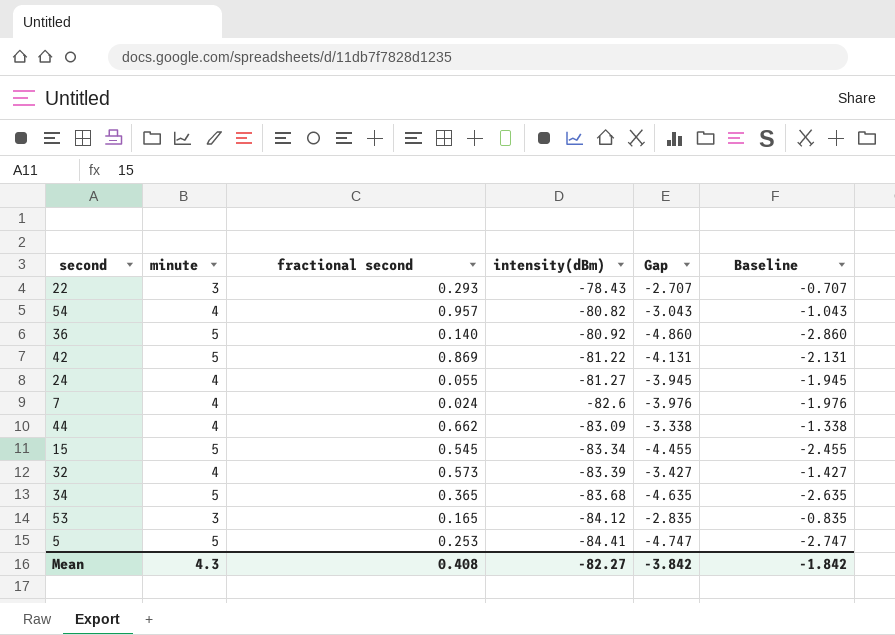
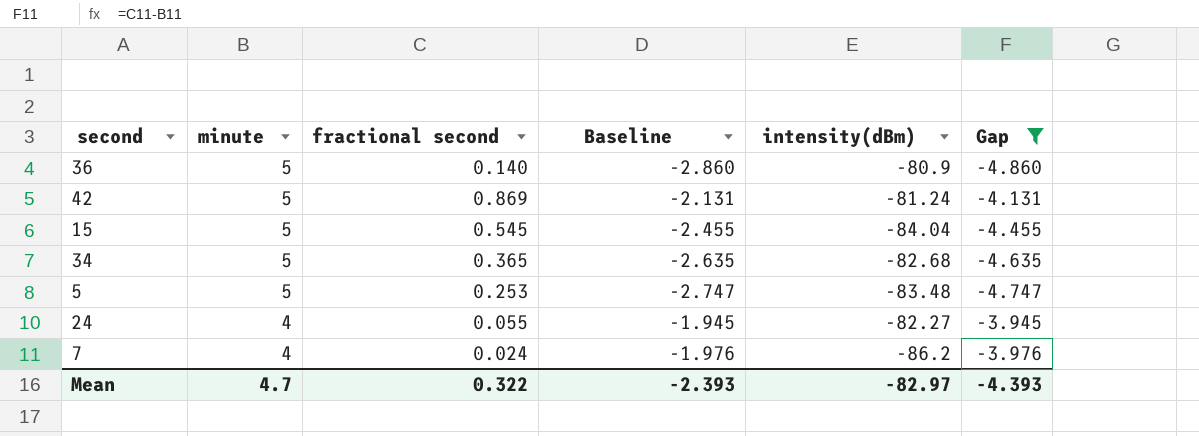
filter: none -> Gap <= -3.945
row order: intensity(dBm) descending -> minute descending
column Baseline | position: 6 -> 4
36 | intensity(dBm): -80.92 -> -80.9
42 | intensity(dBm): -81.22 -> -81.24
15 | intensity(dBm): -83.34 -> -84.04
34 | intensity(dBm): -83.68 -> -82.68
5 | intensity(dBm): -84.41 -> -83.48
24 | intensity(dBm): -81.27 -> -82.27
7 | intensity(dBm): -82.6 -> -86.2
Mean | minute: 4.3 -> 4.7
Mean | fractional second: 0.408 -> 0.322
Mean | Baseline: -1.842 -> -2.393
Mean | intensity(dBm): -82.27 -> -82.97
Mean | Gap: -3.842 -> -4.393

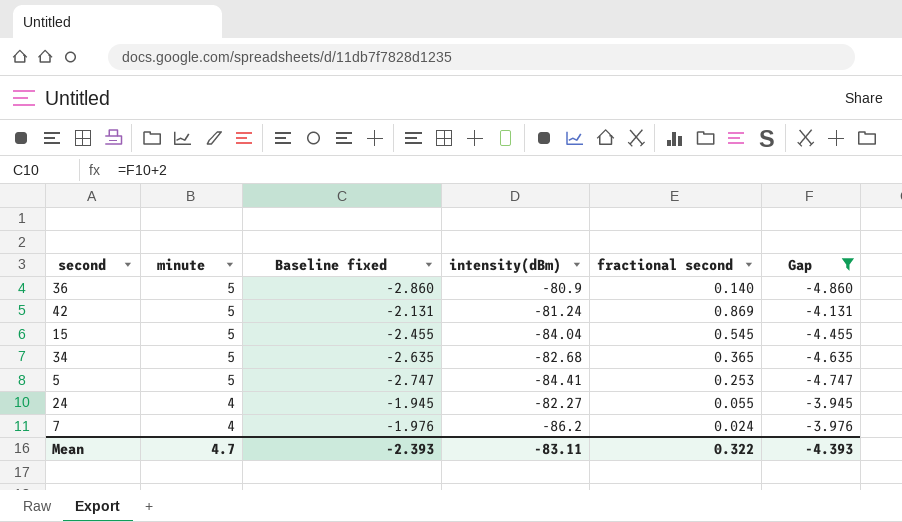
column name: Baseline -> Baseline fixed
column fractional second | position: 3 -> 5
5 | intensity(dBm): -83.48 -> -84.41
Mean | intensity(dBm): -82.97 -> -83.11

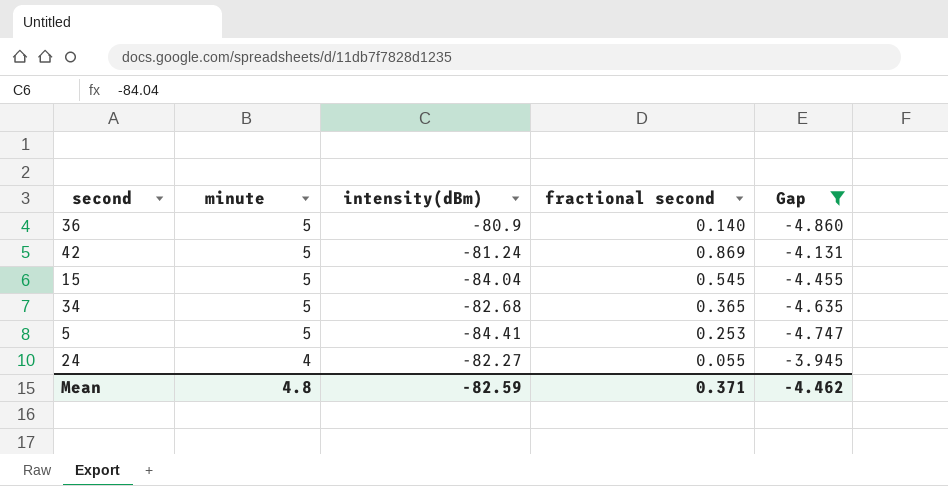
column Baseline fixed | formula: [Gap] + 2 -> none
row 7: 4 | -1.976 | -86.2 | 0.024 | -3.976 -> none
Mean | minute: 4.7 -> 4.8
Mean | intensity(dBm): -83.11 -> -82.59
Mean | fractional second: 0.322 -> 0.371
Mean | Gap: -4.393 -> -4.462

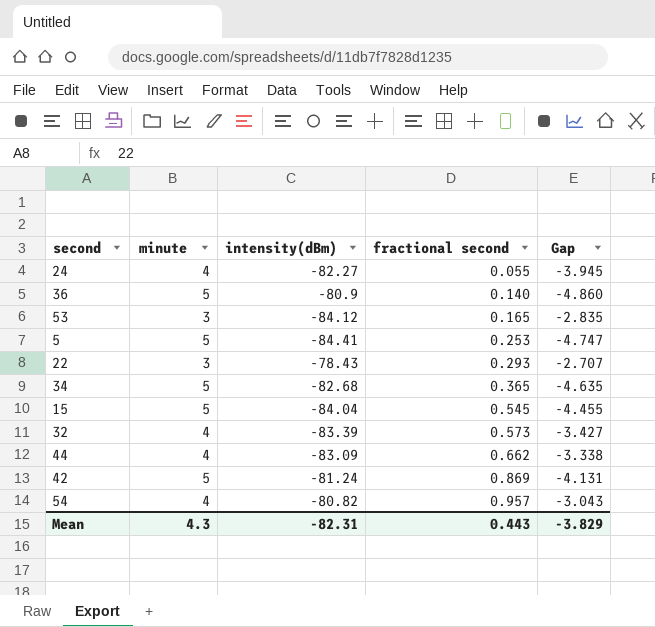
filter: Gap <= -3.945 -> none
row order: minute descending -> fractional second ascending
Mean | minute: 4.8 -> 4.3
Mean | intensity(dBm): -82.59 -> -82.31
Mean | fractional second: 0.371 -> 0.443
Mean | Gap: -4.462 -> -3.829

